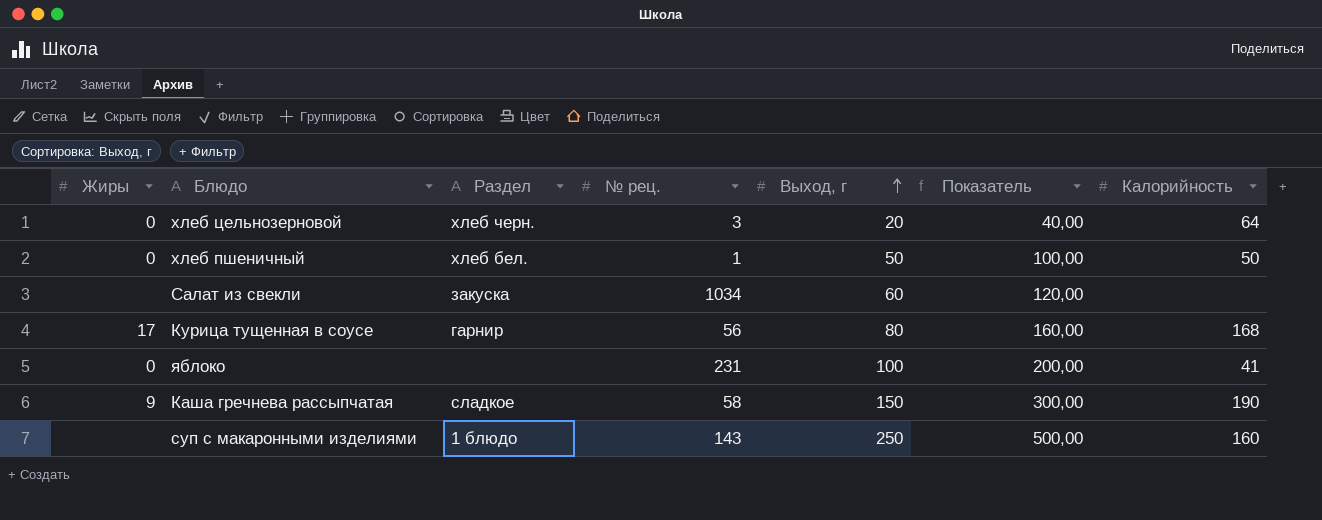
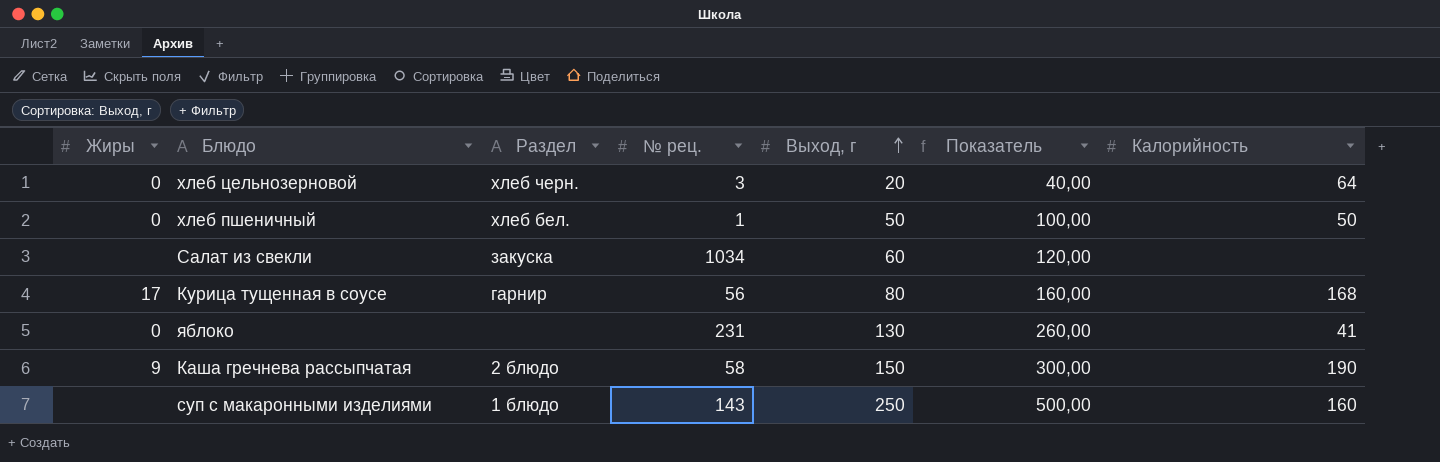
яблоко | Выход, г: 100 -> 130
яблоко | Показатель: 200,00 -> 260,00
Каша гречнева рассыпчатая | Раздел: сладкое -> 2 блюдо

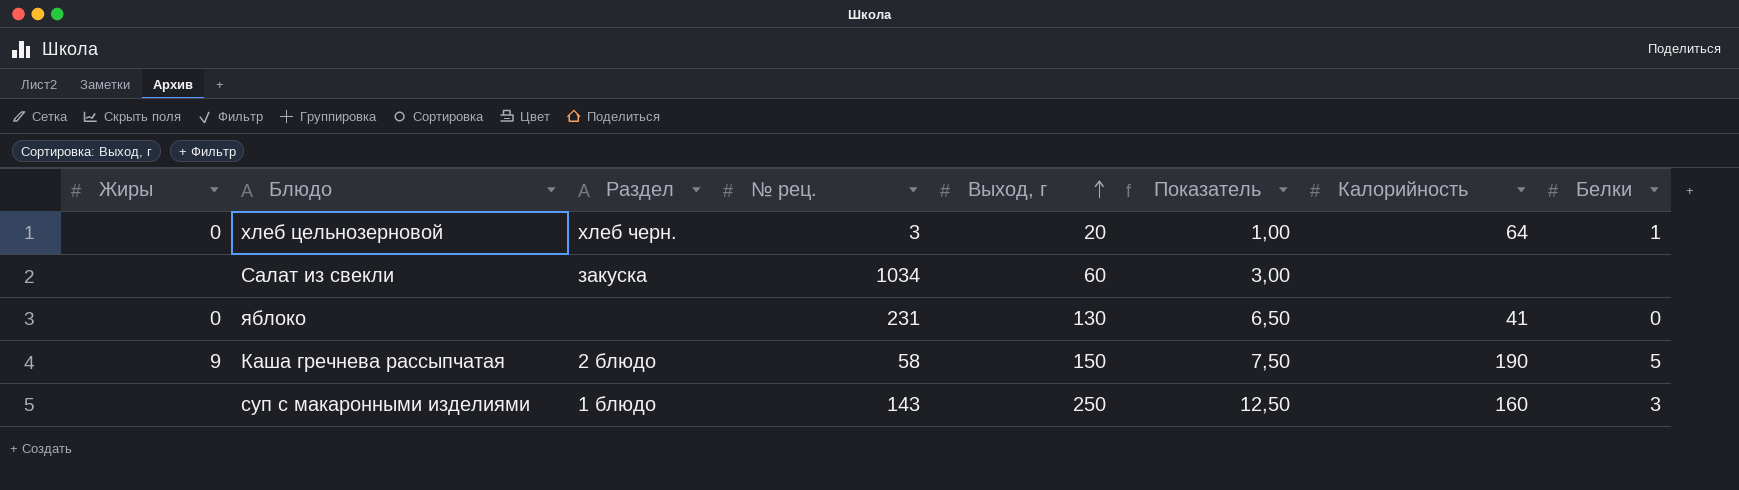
column Показатель | formula: [Выход, г] * 2 -> [Выход, г] * 0,05
column Белки | position: none -> 8
row хлеб пшеничный: 0 | хлеб бел. | 1 | 50 | 100,00 | 50 -> none
row Курица тущенная в соусе: 17 | гарнир | 56 | 80 | 160,00 | 168 -> none

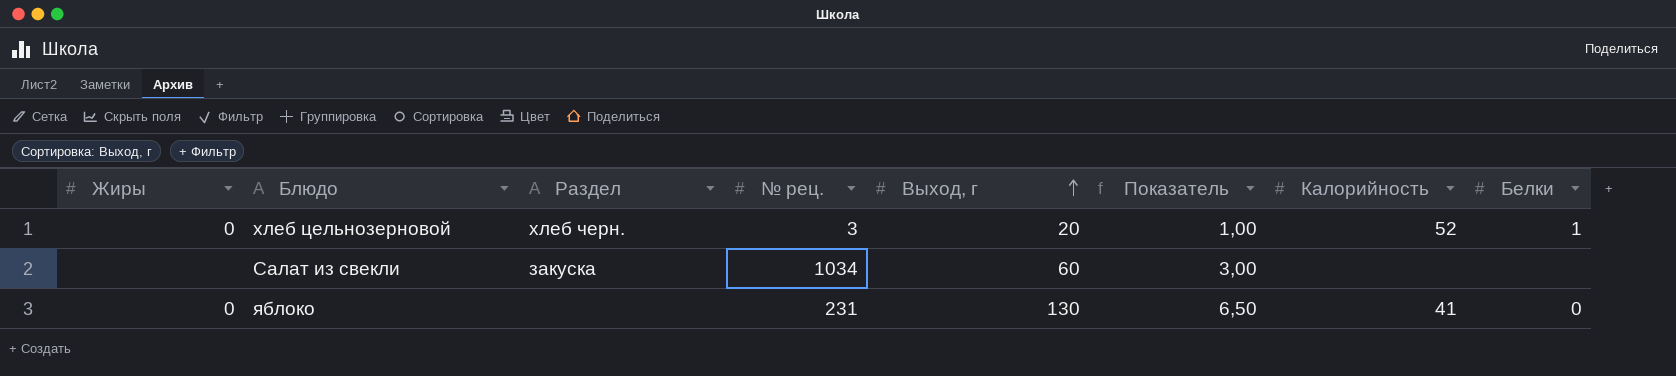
row Каша гречнева рассыпчатая: 9 | 2 блюдо | 58 | 150 | 7,50 | 190 | 5 -> none
row суп с макаронными изделиями: none | 1 блюдо | 143 | 250 | 12,50 | 160 | 3 -> none
хлеб цельнозерновой | Калорийность: 64 -> 52

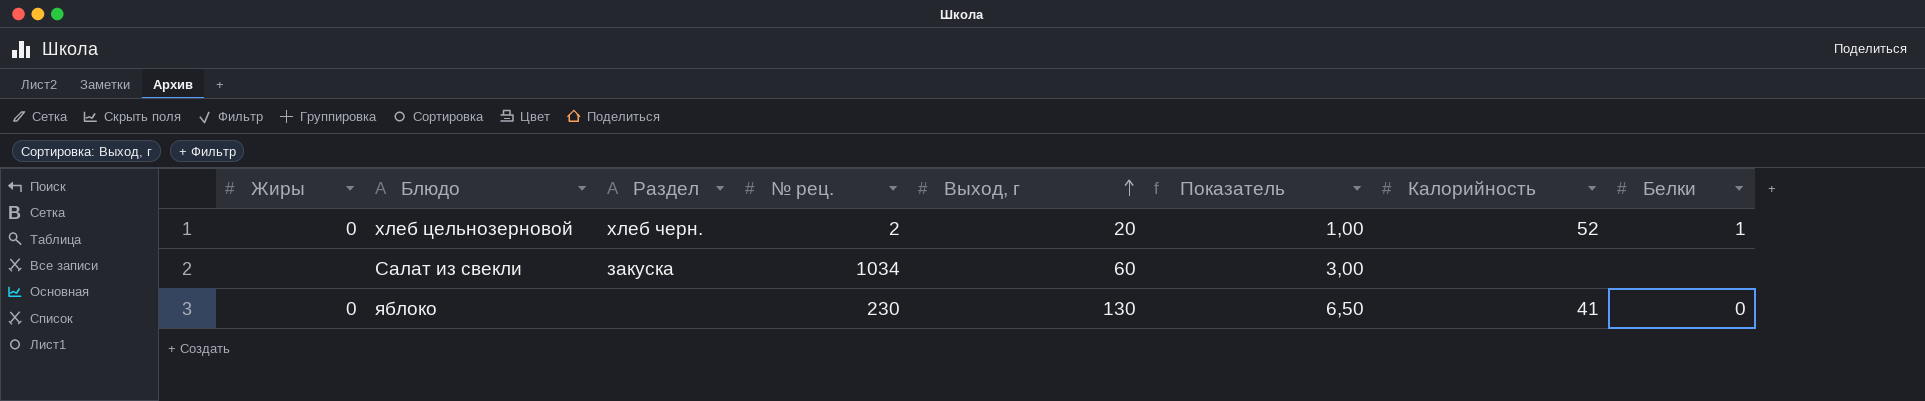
хлеб цельнозерновой | № рец.: 3 -> 2
яблоко | № рец.: 231 -> 230

